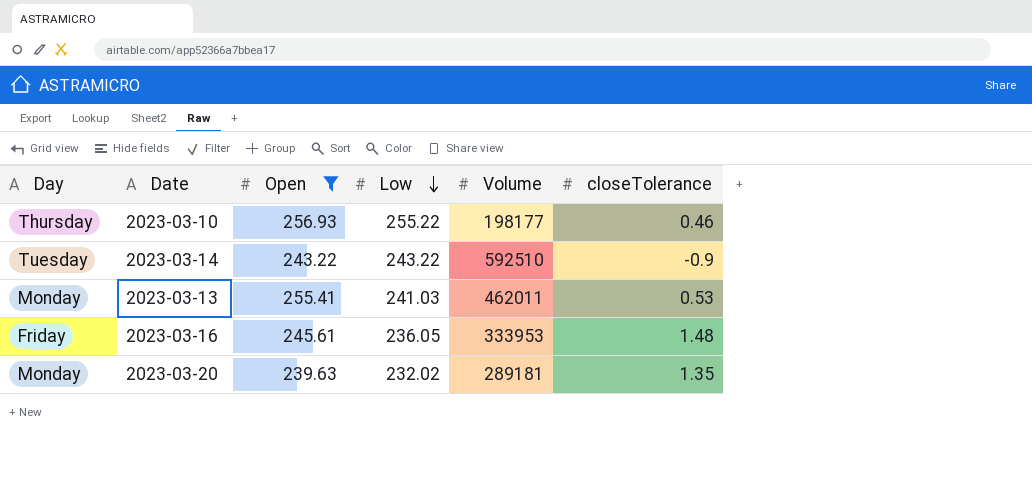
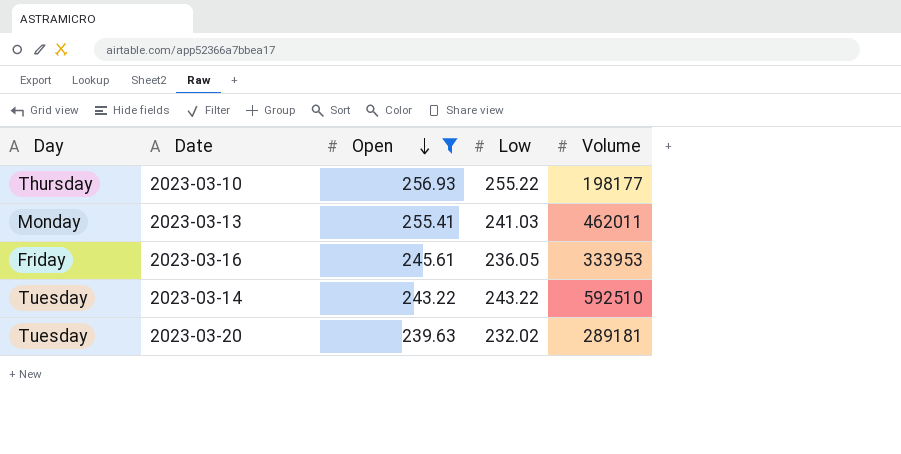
row order: Low descending -> Open descending
column closeTolerance | position: 6 -> none
2023-03-20 | Day: Monday -> Tuesday

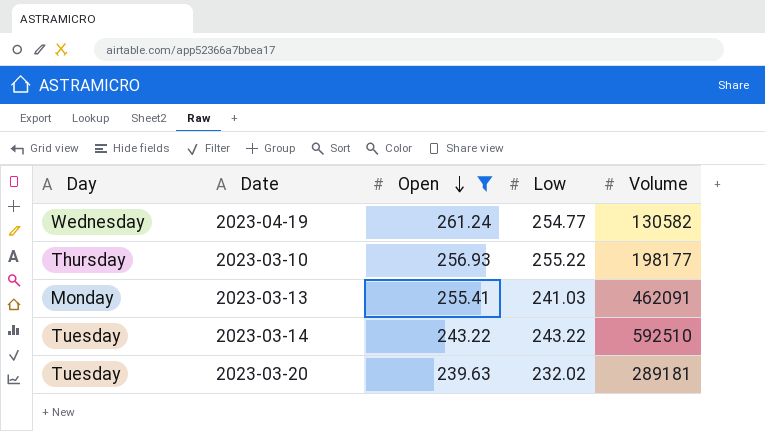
row 2023-03-16: Friday | 245.61 | 236.05 | 333953 -> none
row 2023-04-19: none -> Wednesday | 261.24 | 254.77 | 130582
2023-03-13 | Volume: 462011 -> 462091

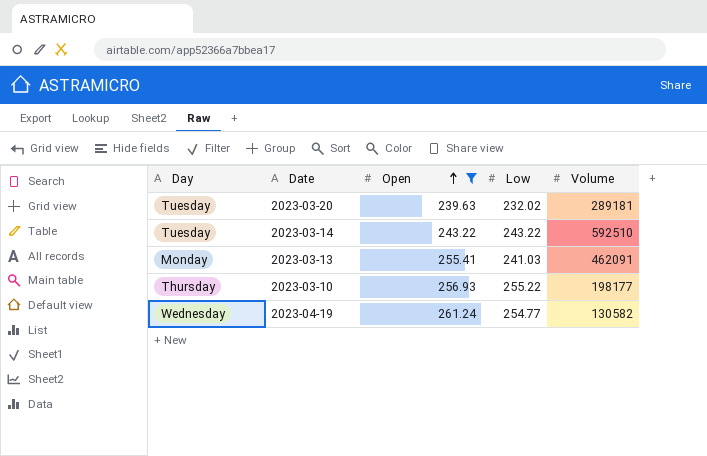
row order: Open descending -> Open ascending

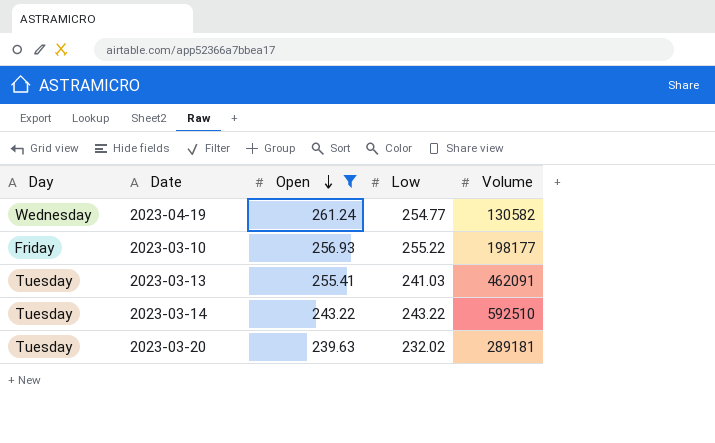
row order: Open ascending -> Open descending
2023-03-10 | Day: Thursday -> Friday
2023-03-13 | Day: Monday -> Tuesday

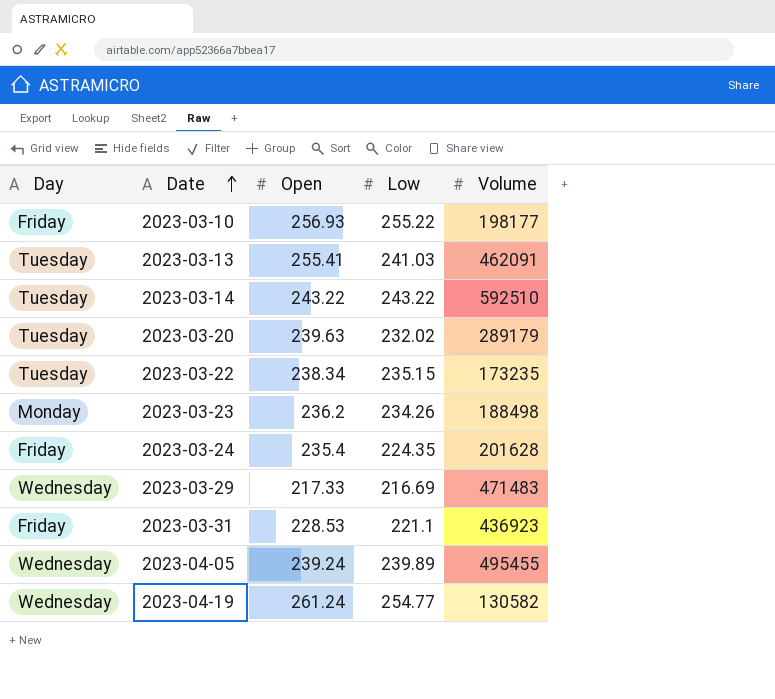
filter: Open >= 239.63 -> none
row order: Open descending -> Date ascending
2023-03-20 | Volume: 289181 -> 289179

